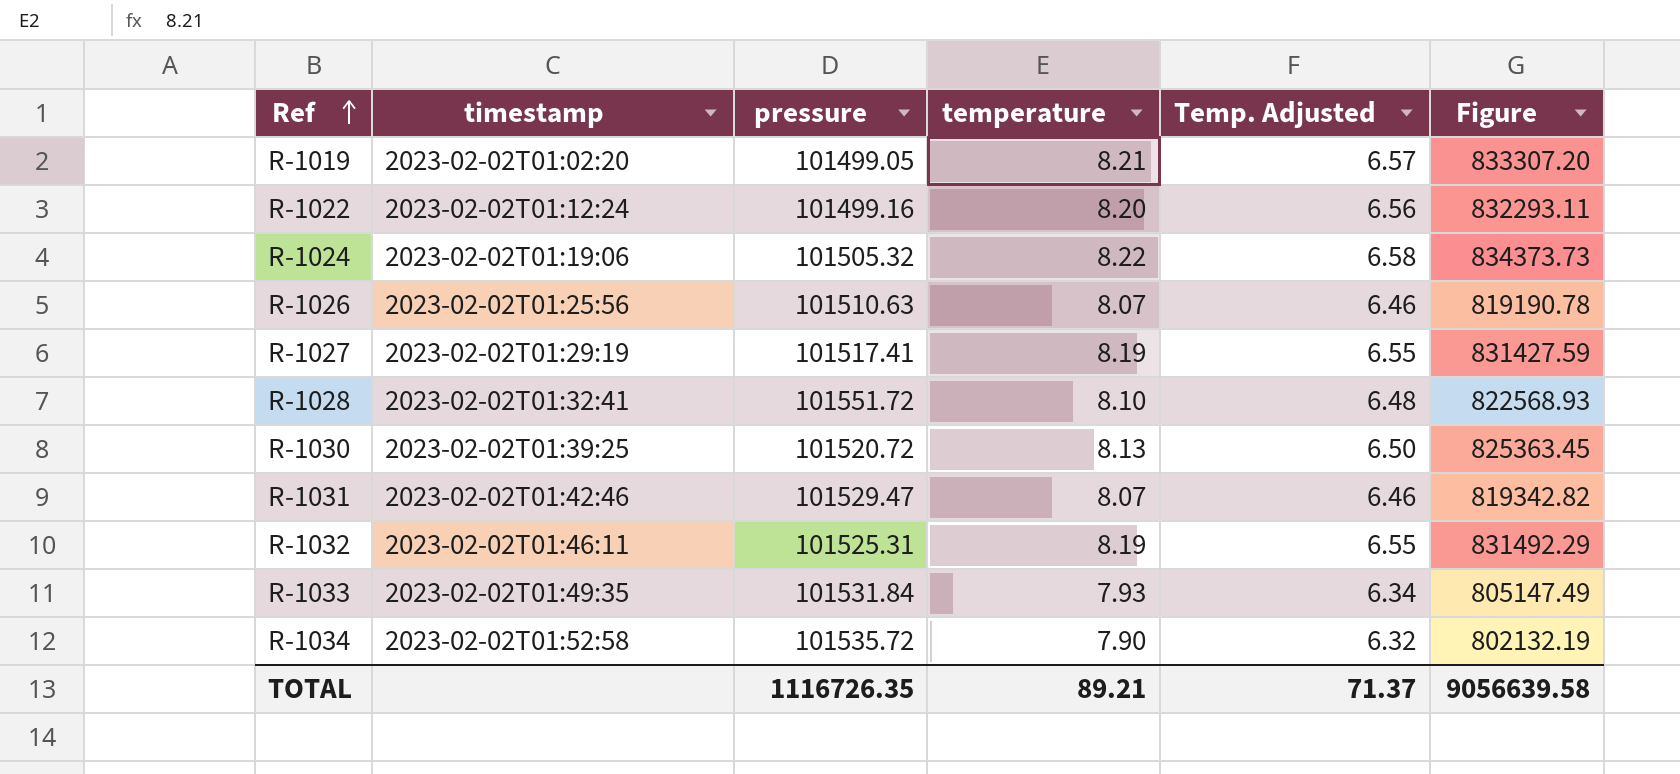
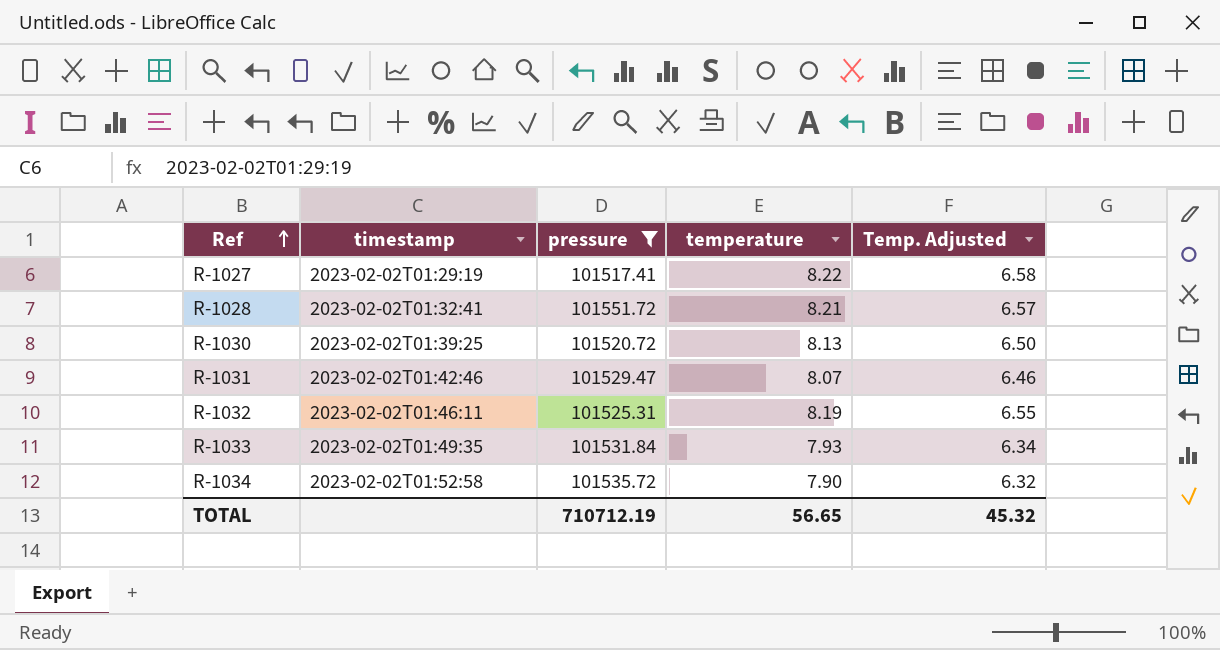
filter: none -> pressure >= 101517.41
column Figure | formula: [pressure] * [temperature] -> none
R-1027 | temperature: 8.19 -> 8.22
R-1027 | Temp. Adjusted: 6.55 -> 6.58
R-1028 | temperature: 8.10 -> 8.21
R-1028 | Temp. Adjusted: 6.48 -> 6.57
TOTAL | pressure: 1116726.35 -> 710712.19
TOTAL | temperature: 89.21 -> 56.65
TOTAL | Temp. Adjusted: 71.37 -> 45.32

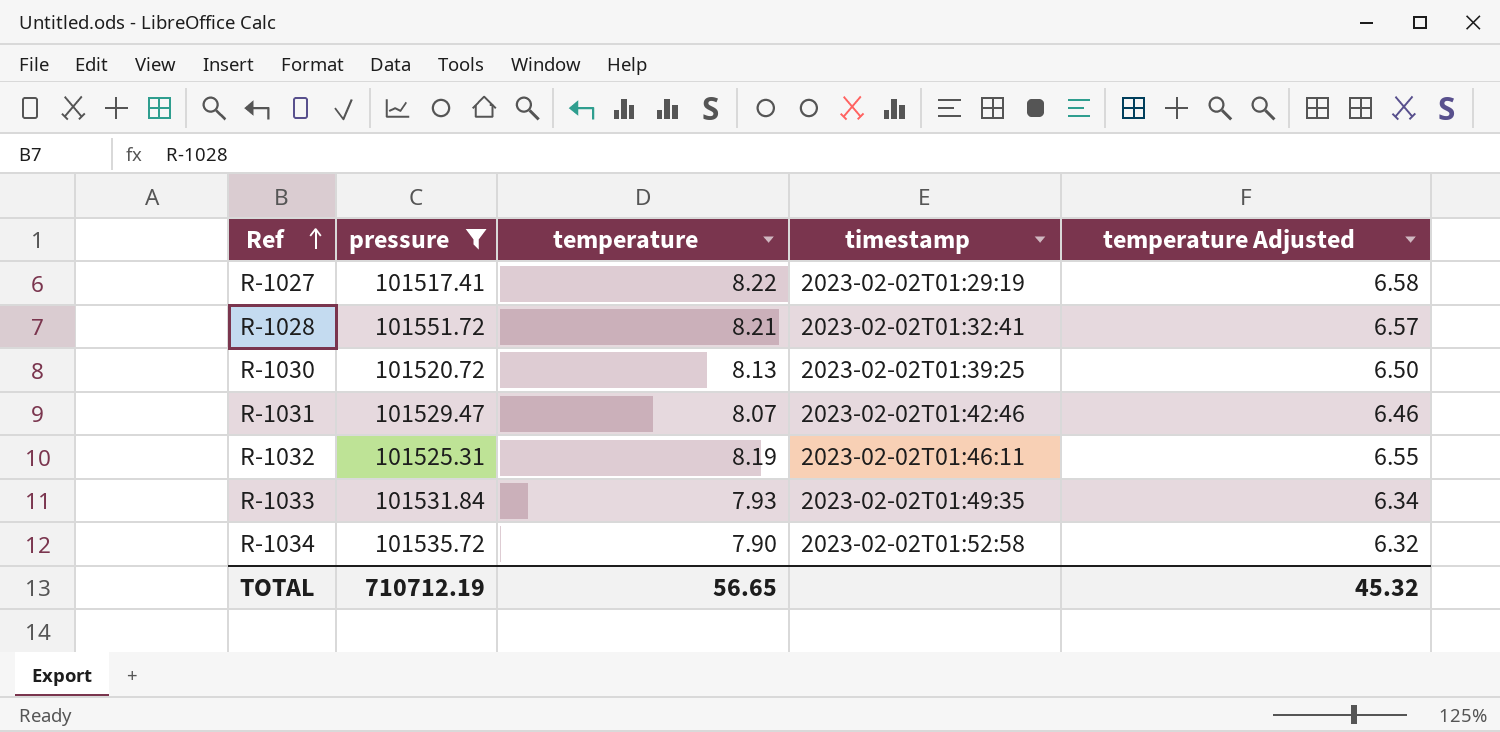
column timestamp | position: 2 -> 4
column name: Temp. Adjusted -> temperature Adjusted

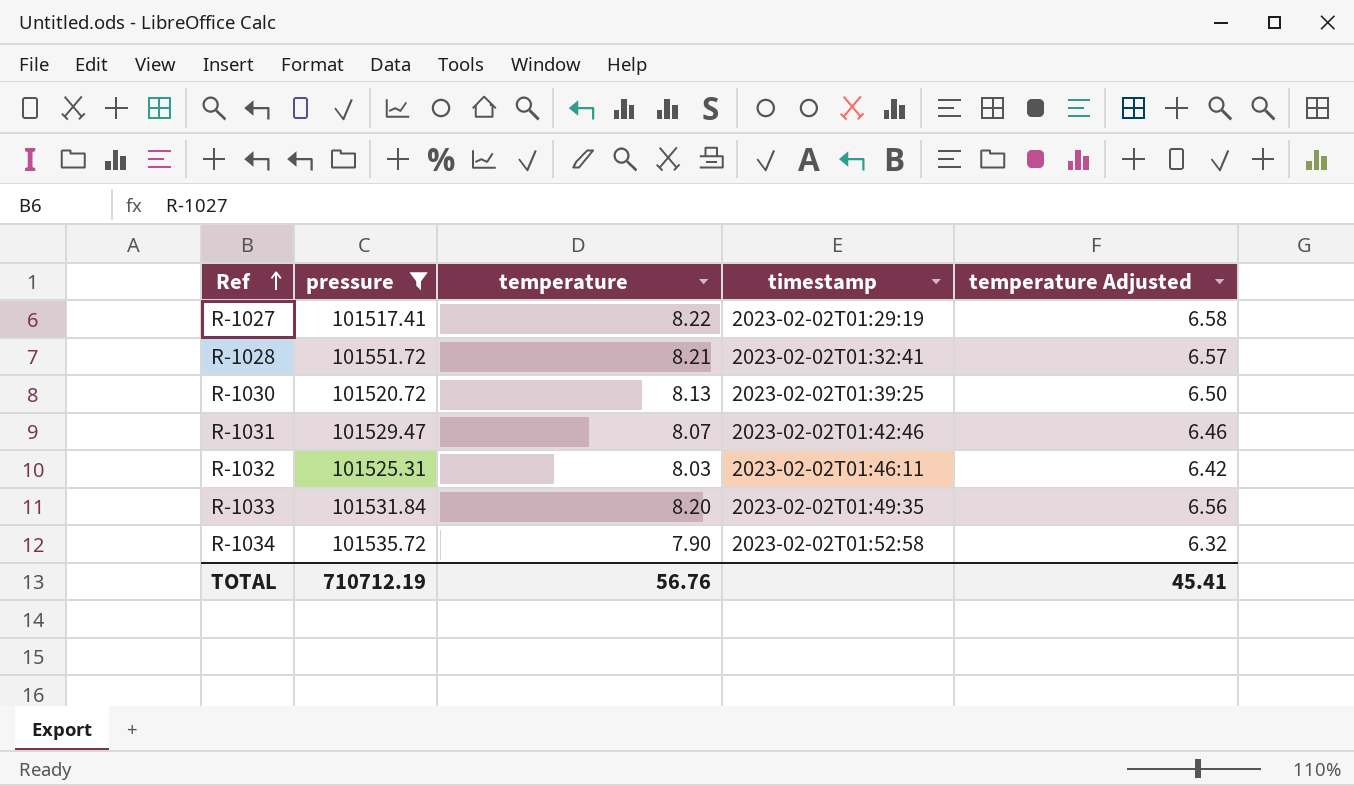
R-1032 | temperature: 8.19 -> 8.03
R-1032 | temperature Adjusted: 6.55 -> 6.42
R-1033 | temperature: 7.93 -> 8.20
R-1033 | temperature Adjusted: 6.34 -> 6.56
TOTAL | temperature: 56.65 -> 56.76
TOTAL | temperature Adjusted: 45.32 -> 45.41

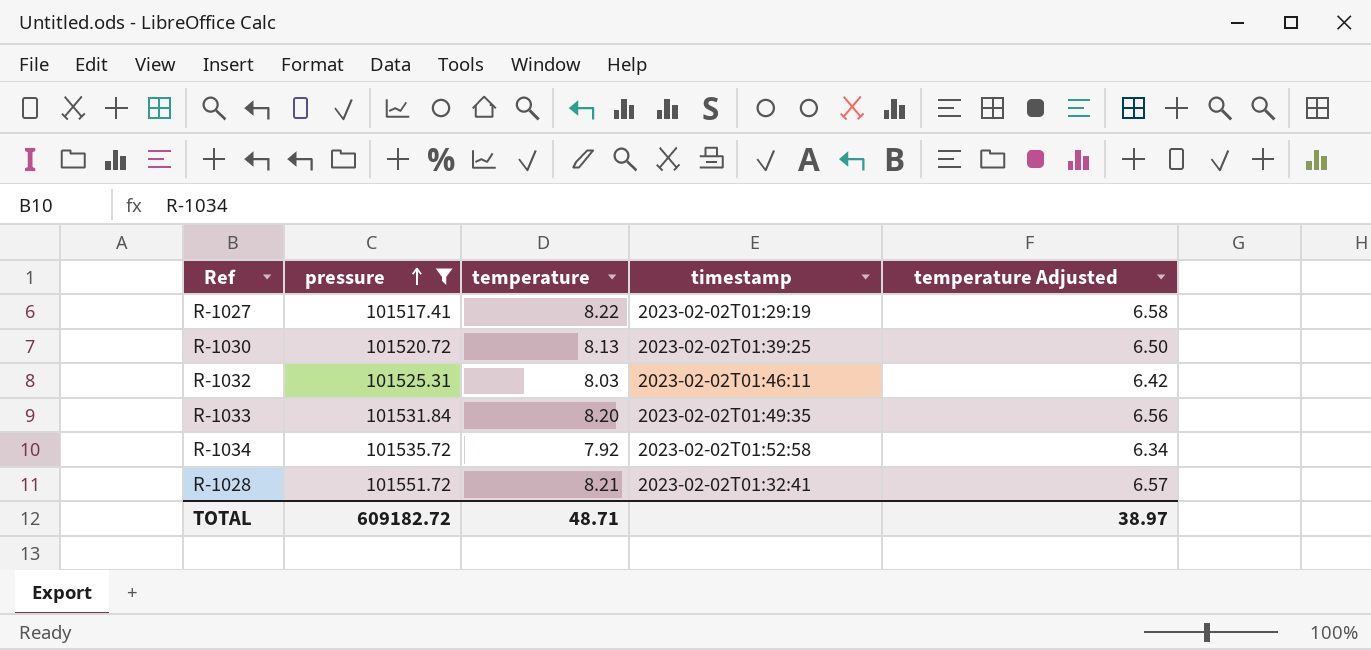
row order: Ref ascending -> pressure ascending
row R-1031: 101529.47 | 8.07 | 2023-02-02T01:42:46 | 6.46 -> none
R-1034 | temperature: 7.90 -> 7.92
R-1034 | temperature Adjusted: 6.32 -> 6.34
TOTAL | pressure: 710712.19 -> 609182.72
TOTAL | temperature: 56.76 -> 48.71
TOTAL | temperature Adjusted: 45.41 -> 38.97

